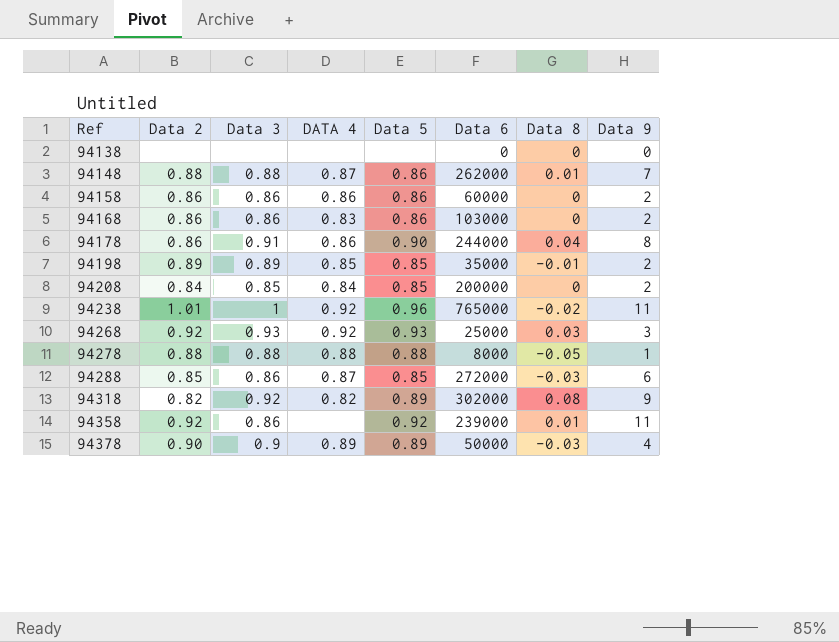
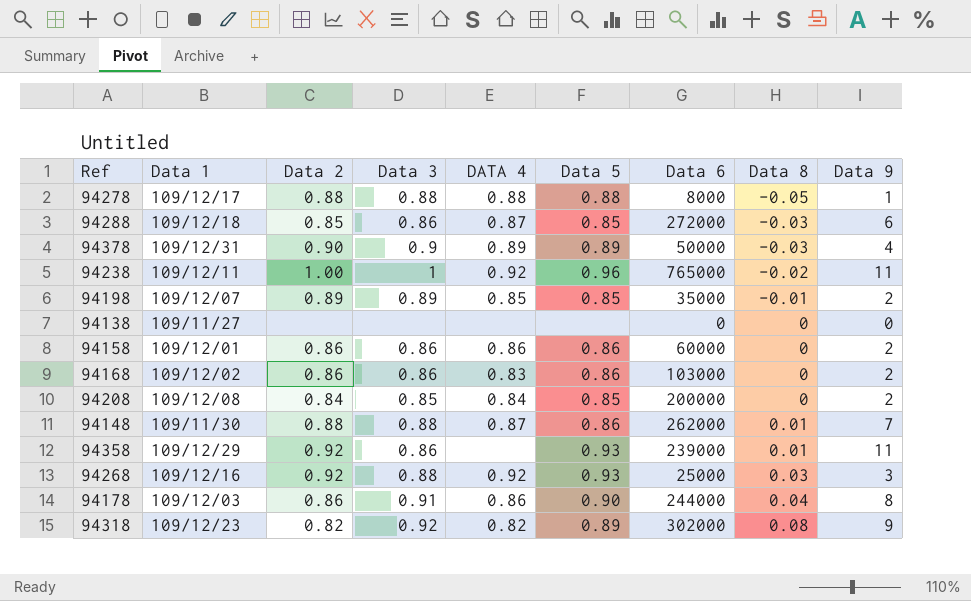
row order: Ref ascending -> Data 8 ascending
column Data 1 | position: none -> 2
94238 | Data 2: 1.01 -> 1.00
94358 | Data 5: 0.92 -> 0.93
94268 | Data 3: 0.93 -> 0.88

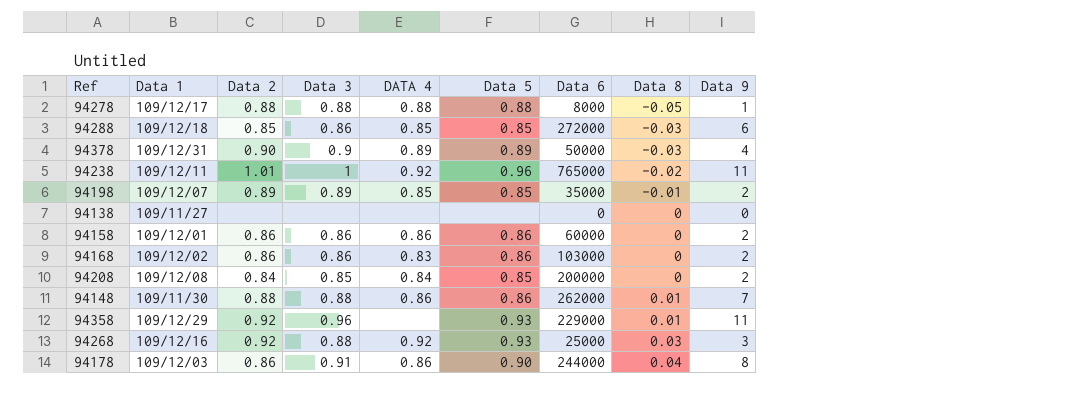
row 94318: 109/12/23 | 0.82 | 0.92 | 0.82 | 0.89 | 302000 | 0.08 | 9 -> none
94288 | DATA 4: 0.87 -> 0.85
94238 | Data 2: 1.00 -> 1.01
94148 | DATA 4: 0.87 -> 0.86
94358 | Data 3: 0.86 -> 0.96
94358 | Data 6: 239000 -> 229000

